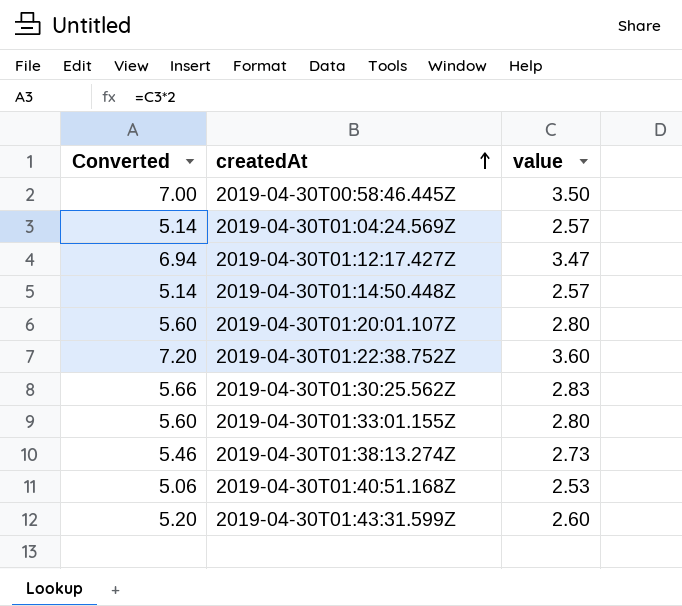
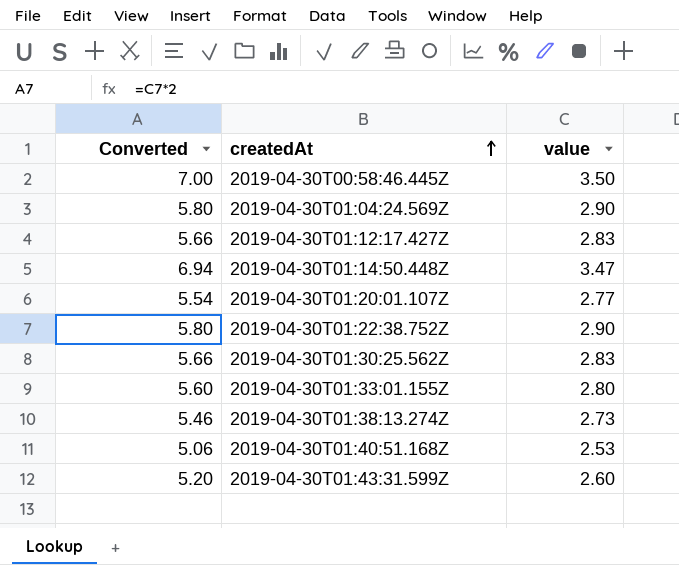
2019-04-30T01:04:24.569Z | Converted: 5.14 -> 5.80
2019-04-30T01:04:24.569Z | value: 2.57 -> 2.90
2019-04-30T01:12:17.427Z | Converted: 6.94 -> 5.66
2019-04-30T01:12:17.427Z | value: 3.47 -> 2.83
2019-04-30T01:14:50.448Z | Converted: 5.14 -> 6.94
2019-04-30T01:14:50.448Z | value: 2.57 -> 3.47
2019-04-30T01:20:01.107Z | Converted: 5.60 -> 5.54
2019-04-30T01:20:01.107Z | value: 2.80 -> 2.77
2019-04-30T01:22:38.752Z | Converted: 7.20 -> 5.80
2019-04-30T01:22:38.752Z | value: 3.60 -> 2.90

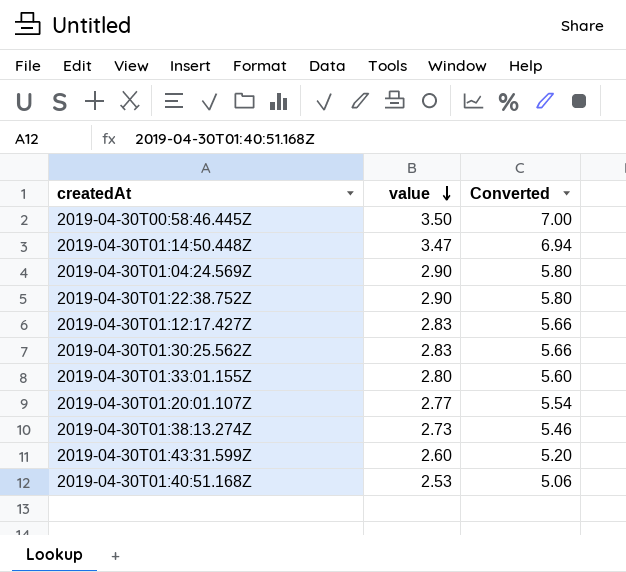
row order: createdAt ascending -> value descending
column Converted | position: 1 -> 3

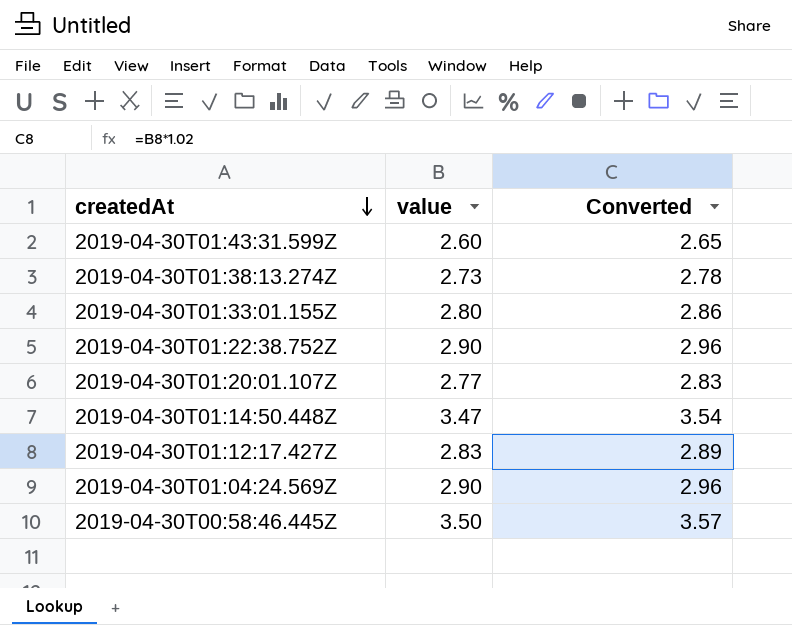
row order: value descending -> createdAt descending
column Converted | formula: [value] * 2 -> [value] * 1.02
row 2019-04-30T01:30:25.562Z: 2.83 | 5.66 -> none
row 2019-04-30T01:40:51.168Z: 2.53 | 5.06 -> none

